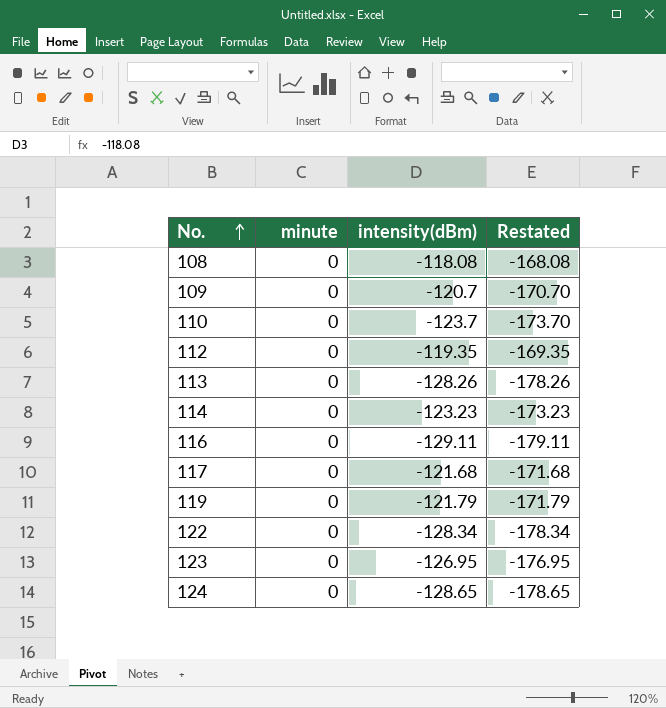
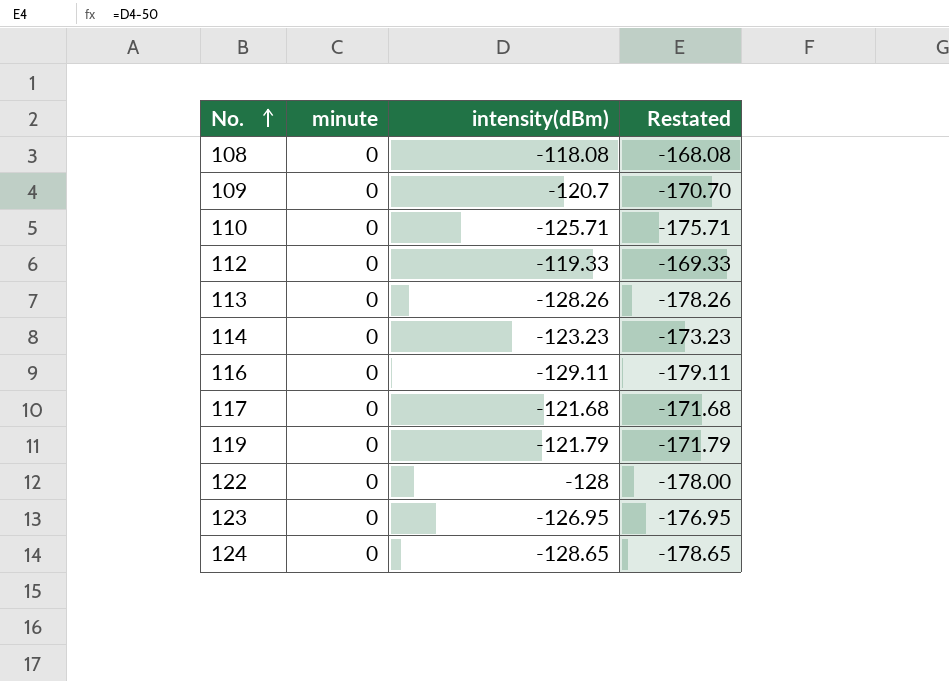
110 | intensity(dBm): -123.7 -> -125.71
110 | Restated: -173.70 -> -175.71
112 | intensity(dBm): -119.35 -> -119.33
112 | Restated: -169.35 -> -169.33
122 | intensity(dBm): -128.34 -> -128
122 | Restated: -178.34 -> -178.00

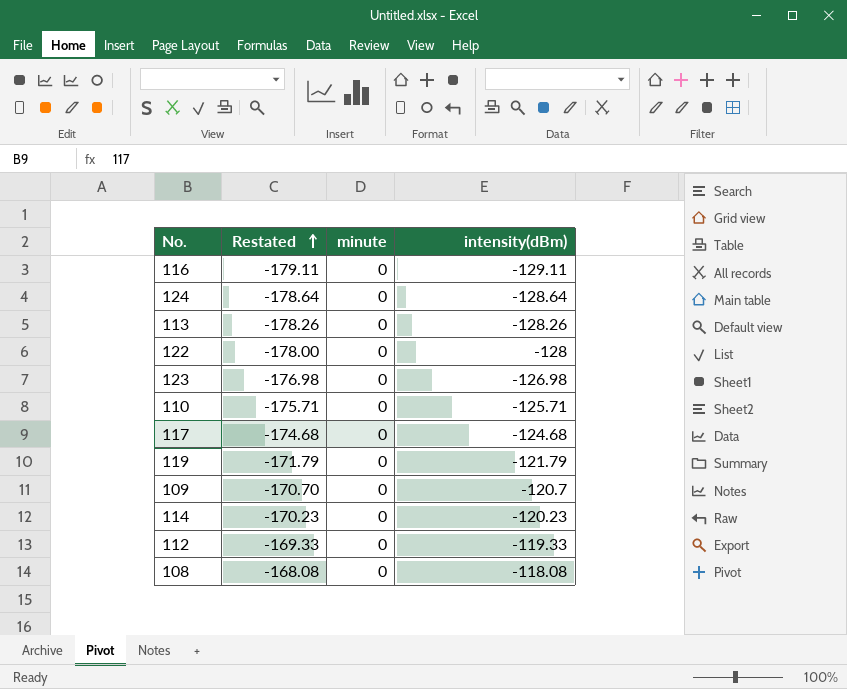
row order: No. ascending -> Restated ascending
column Restated | position: 4 -> 2
124 | Restated: -178.65 -> -178.64
124 | intensity(dBm): -128.65 -> -128.64
123 | Restated: -176.95 -> -176.98
123 | intensity(dBm): -126.95 -> -126.98
117 | Restated: -171.68 -> -174.68
117 | intensity(dBm): -121.68 -> -124.68
114 | Restated: -173.23 -> -170.23
114 | intensity(dBm): -123.23 -> -120.23

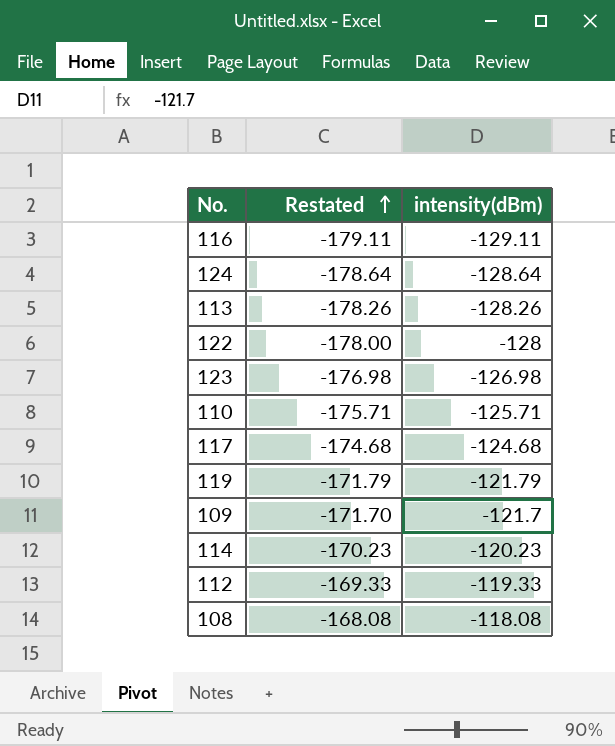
column minute | position: 3 -> none
109 | Restated: -170.70 -> -171.70
109 | intensity(dBm): -120.7 -> -121.7

